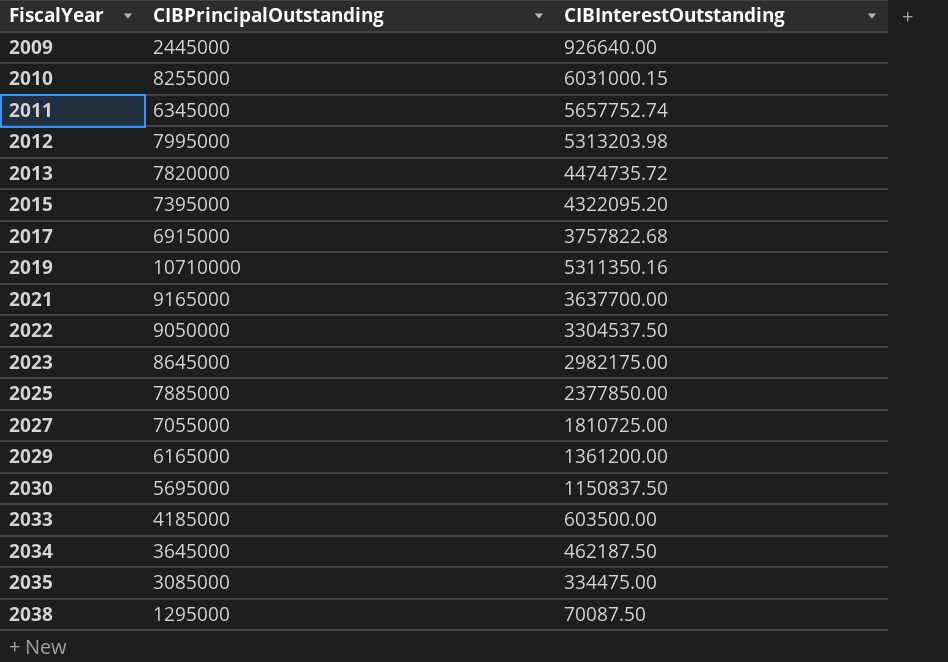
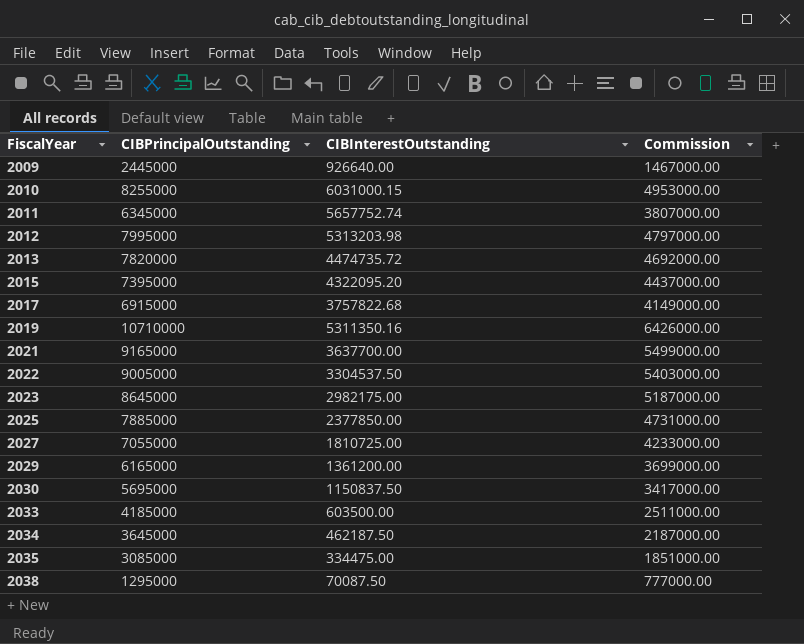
column Commission | formula: none -> [CIBPrincipalOutstanding] * 0.6
2022 | CIBPrincipalOutstanding: 9050000 -> 9005000

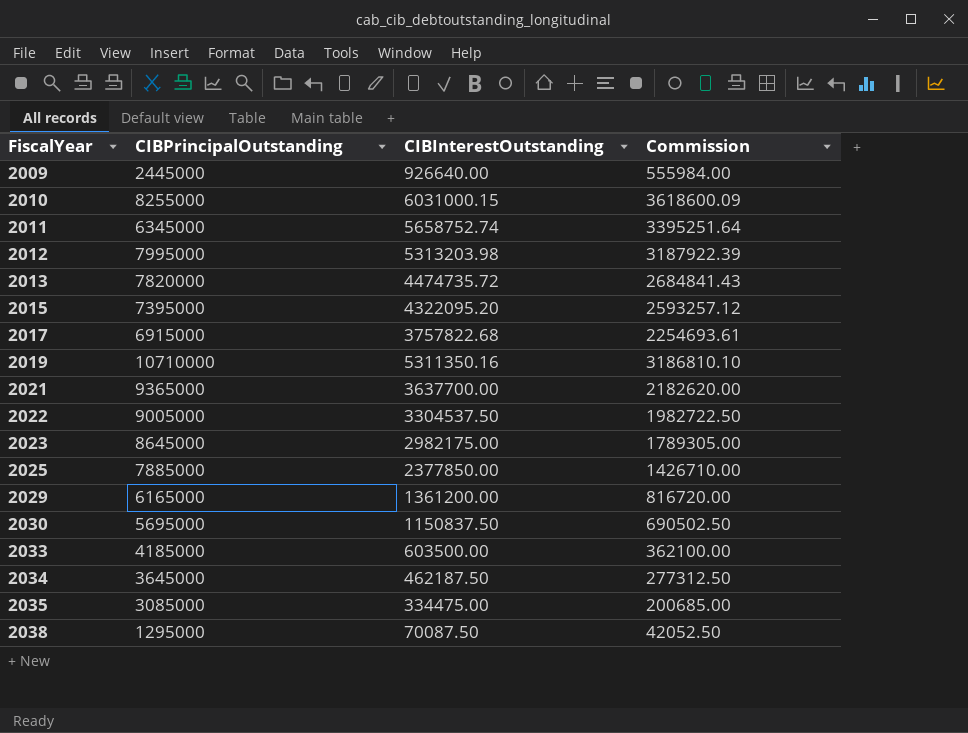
column Commission | formula: [CIBPrincipalOutstanding] * 0.6 -> [CIBInterestOutstanding] * 0.6
row 2027: 7055000 | 1810725.00 | 4233000.00 -> none
2011 | CIBInterestOutstanding: 5657752.74 -> 5658752.74
2021 | CIBPrincipalOutstanding: 9165000 -> 9365000

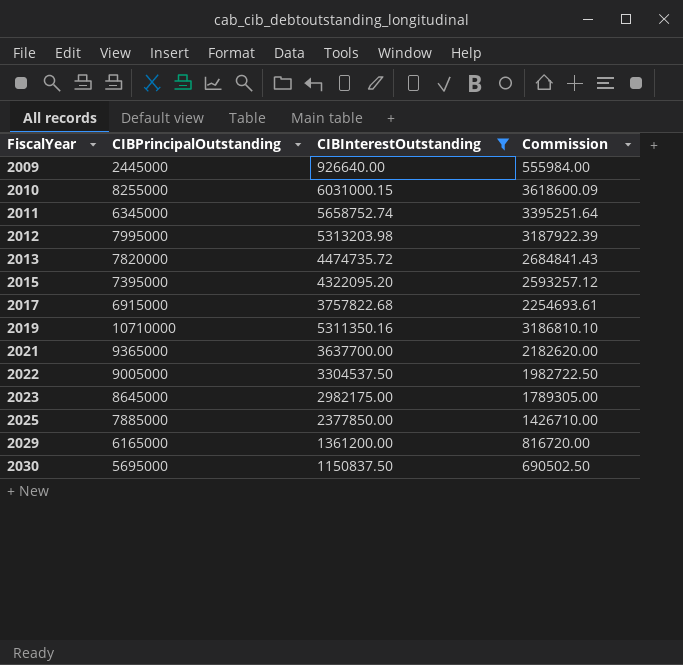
filter: none -> CIBInterestOutstanding >= 926640.00

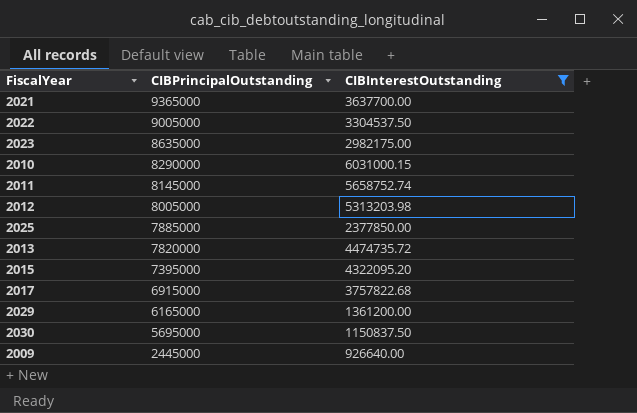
row order: FiscalYear ascending -> CIBPrincipalOutstanding descending
column Commission | formula: [CIBInterestOutstanding] * 0.6 -> none
row 2019: 10710000 | 5311350.16 | 3186810.10 -> none
2023 | CIBPrincipalOutstanding: 8645000 -> 8635000
2010 | CIBPrincipalOutstanding: 8255000 -> 8290000
2011 | CIBPrincipalOutstanding: 6345000 -> 8145000
2012 | CIBPrincipalOutstanding: 7995000 -> 8005000

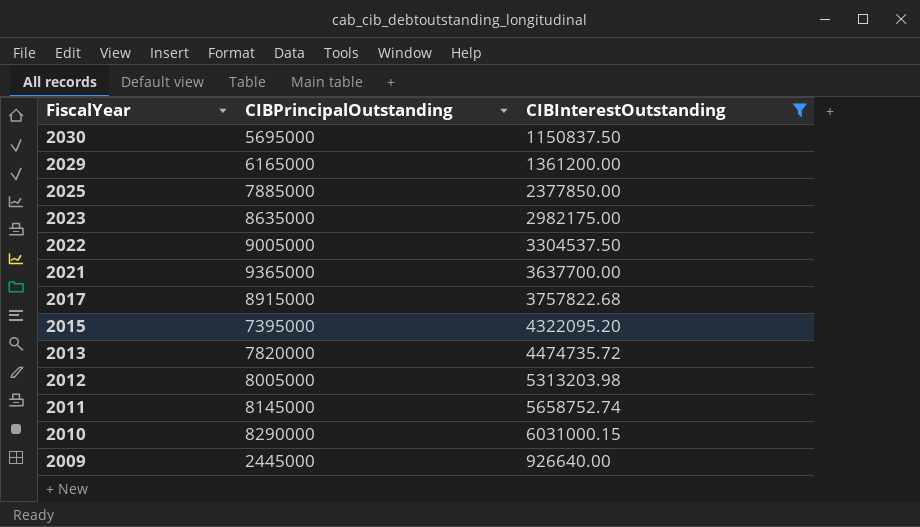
row order: CIBPrincipalOutstanding descending -> FiscalYear descending
2017 | CIBPrincipalOutstanding: 6915000 -> 8915000

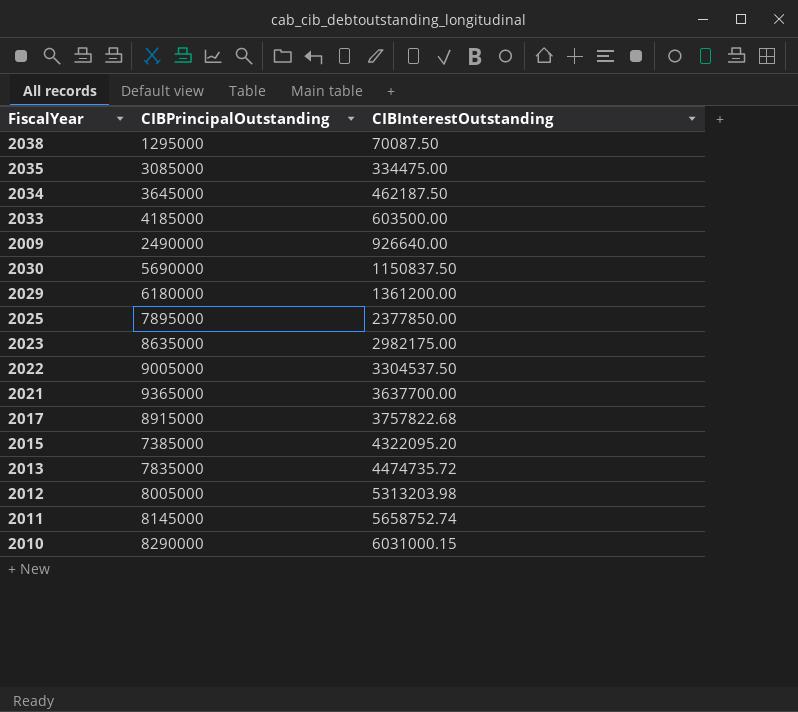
filter: CIBInterestOutstanding >= 926640.00 -> none
row order: FiscalYear descending -> CIBInterestOutstanding ascending
2009 | CIBPrincipalOutstanding: 2445000 -> 2490000
2030 | CIBPrincipalOutstanding: 5695000 -> 5690000
2029 | CIBPrincipalOutstanding: 6165000 -> 6180000
2025 | CIBPrincipalOutstanding: 7885000 -> 7895000
2015 | CIBPrincipalOutstanding: 7395000 -> 7385000
2013 | CIBPrincipalOutstanding: 7820000 -> 7835000

